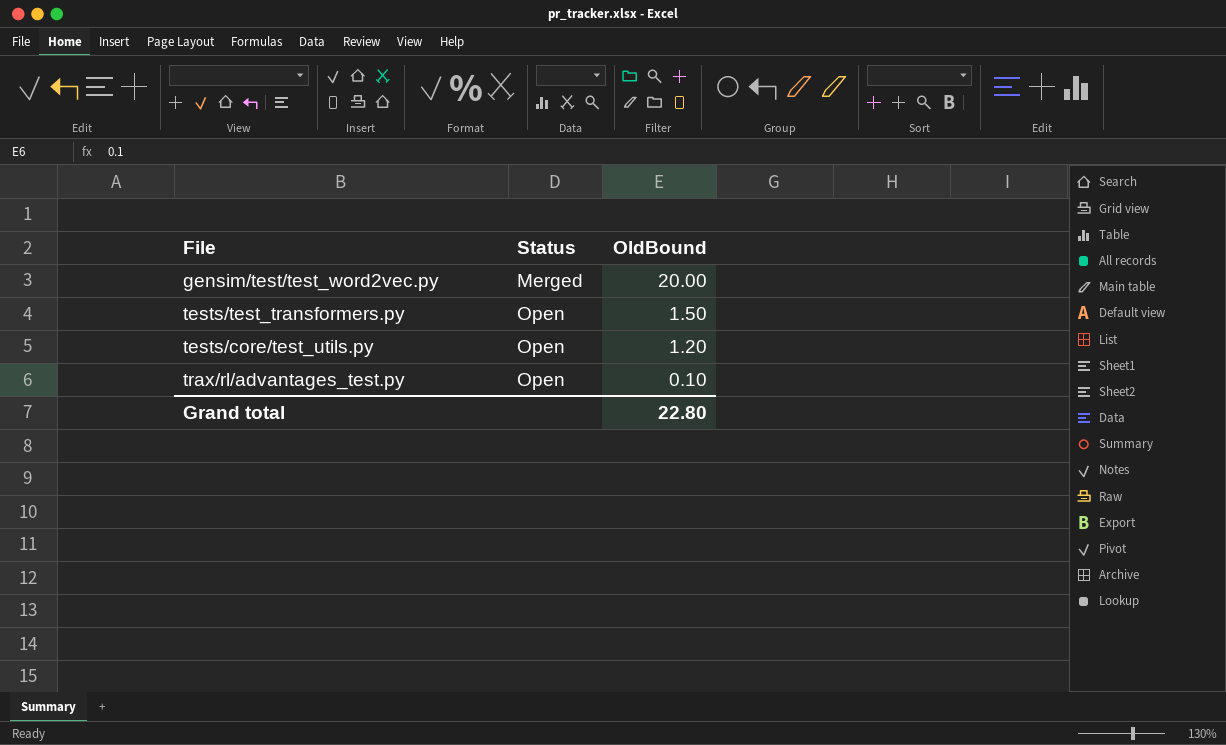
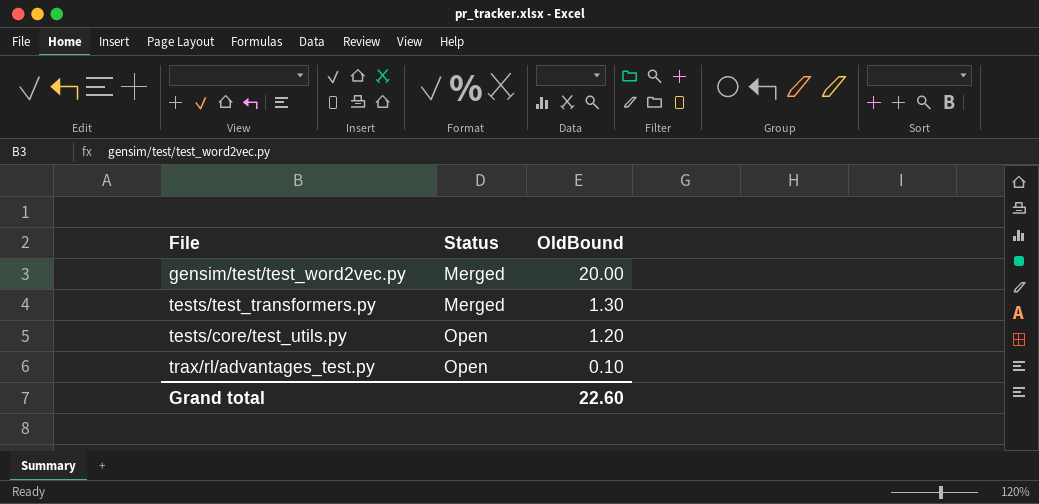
tests/test_transformers.py | Status: Open -> Merged
tests/test_transformers.py | OldBound: 1.50 -> 1.30
Grand total | OldBound: 22.80 -> 22.60

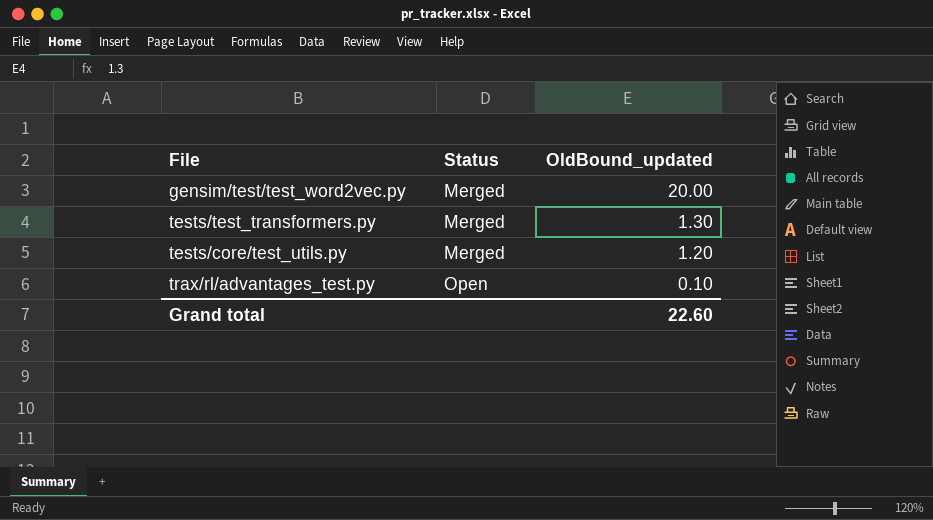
column name: OldBound -> OldBound_updated
tests/core/test_utils.py | Status: Open -> Merged

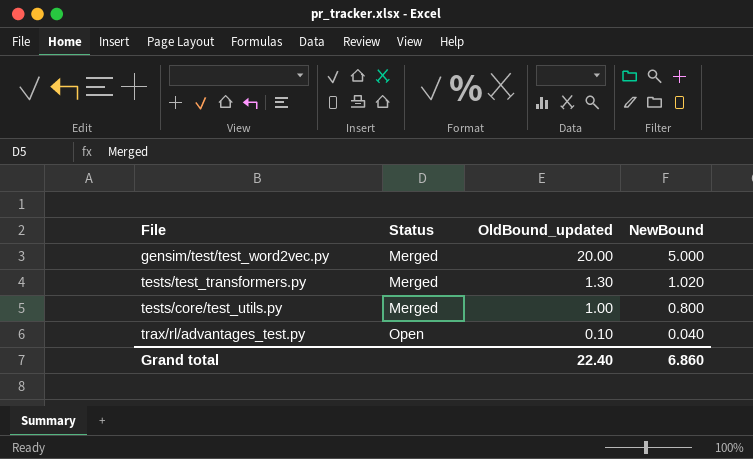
column NewBound | position: none -> 4
tests/core/test_utils.py | OldBound_updated: 1.20 -> 1.00
Grand total | OldBound_updated: 22.60 -> 22.40

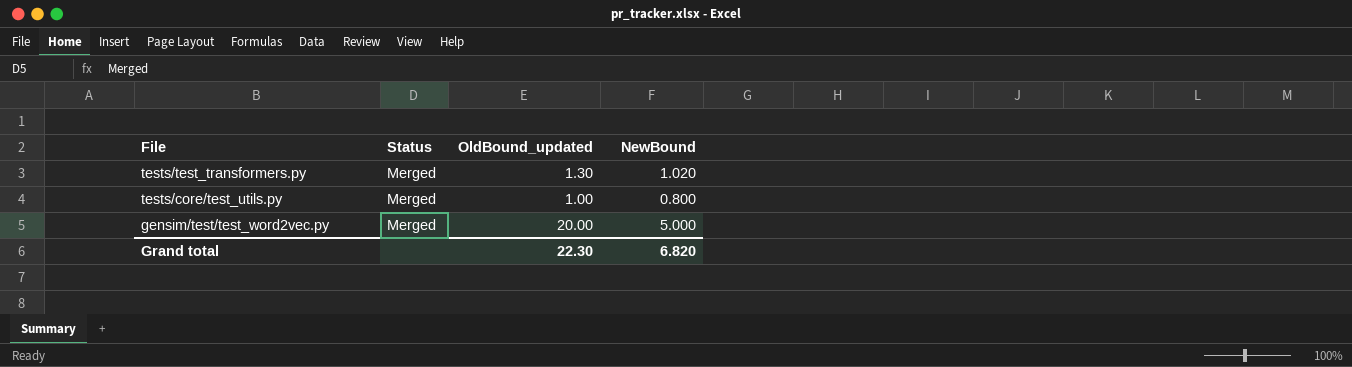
row order: Status ascending -> File descending
row trax/rl/advantages_test.py: Open | 0.10 | 0.040 -> none
Grand total | OldBound_updated: 22.40 -> 22.30
Grand total | NewBound: 6.860 -> 6.820

